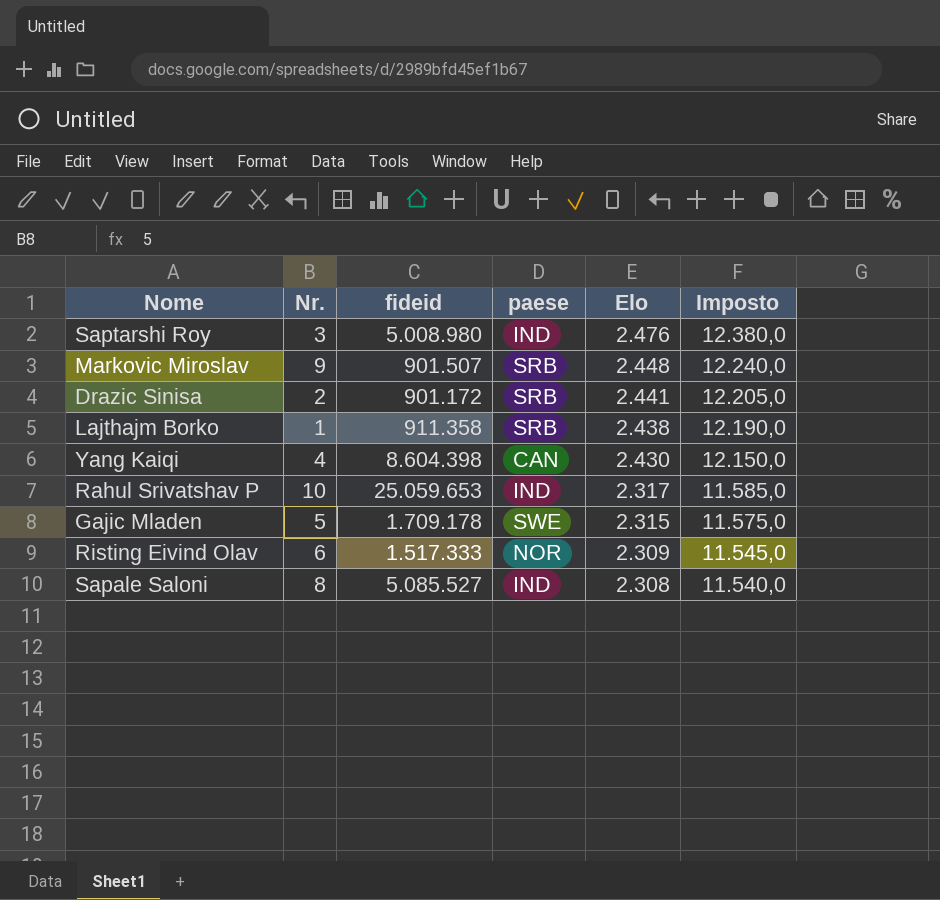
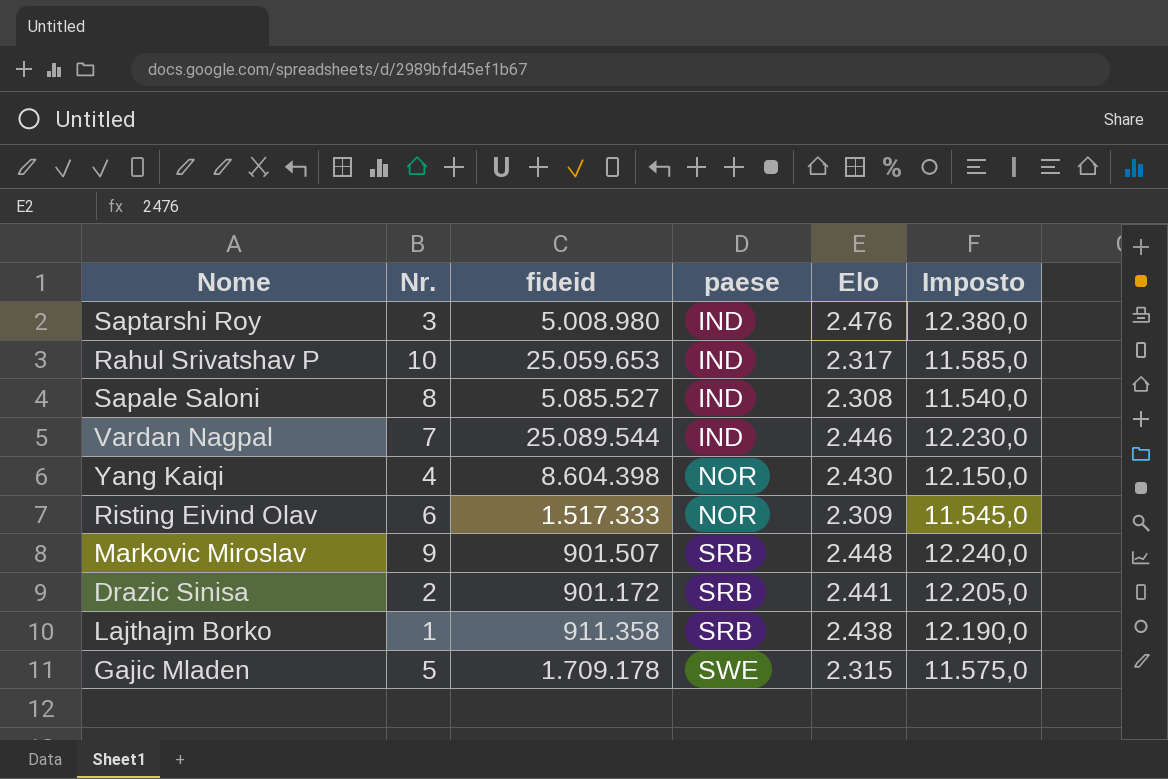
row order: Elo descending -> paese ascending
row Vardan Nagpal: none -> 7 | 25.089.544 | IND | 2.446 | 12.230,0
Yang Kaiqi | paese: CAN -> NOR

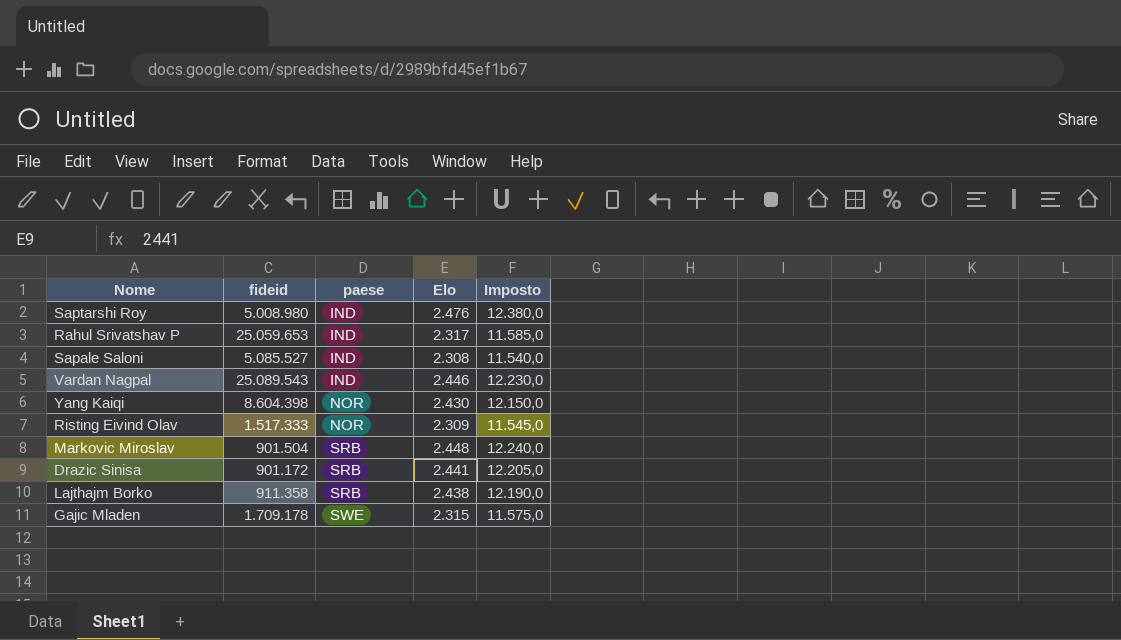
column Nr. | position: 2 -> none
Vardan Nagpal | fideid: 25.089.544 -> 25.089.543
Markovic Miroslav | fideid: 901.507 -> 901.504

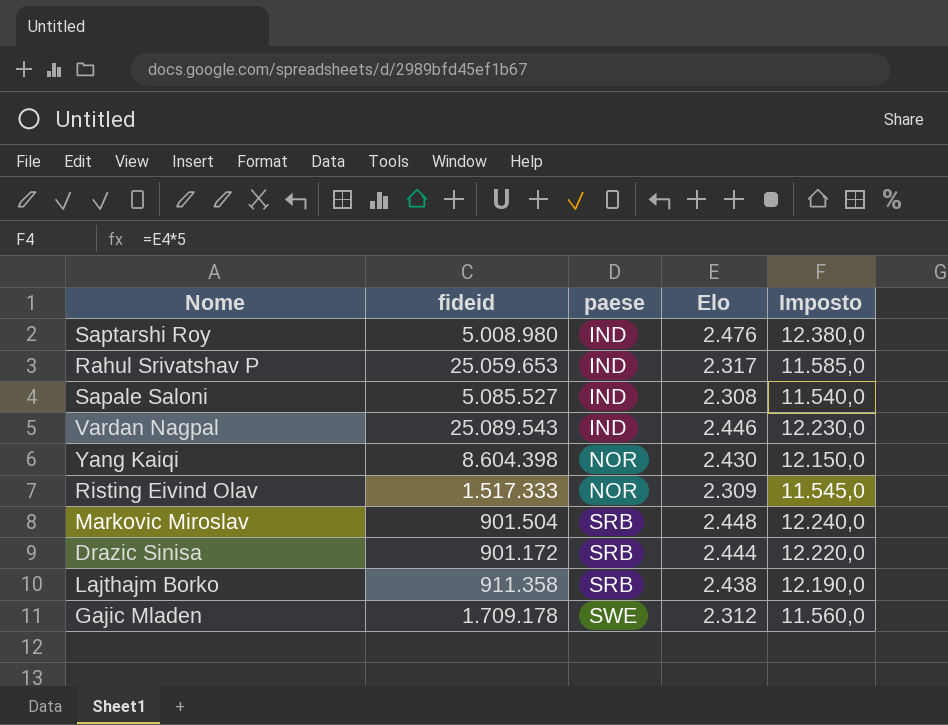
Drazic Sinisa | Elo: 2.441 -> 2.444
Drazic Sinisa | Imposto: 12.205,0 -> 12.220,0
Gajic Mladen | Elo: 2.315 -> 2.312
Gajic Mladen | Imposto: 11.575,0 -> 11.560,0

